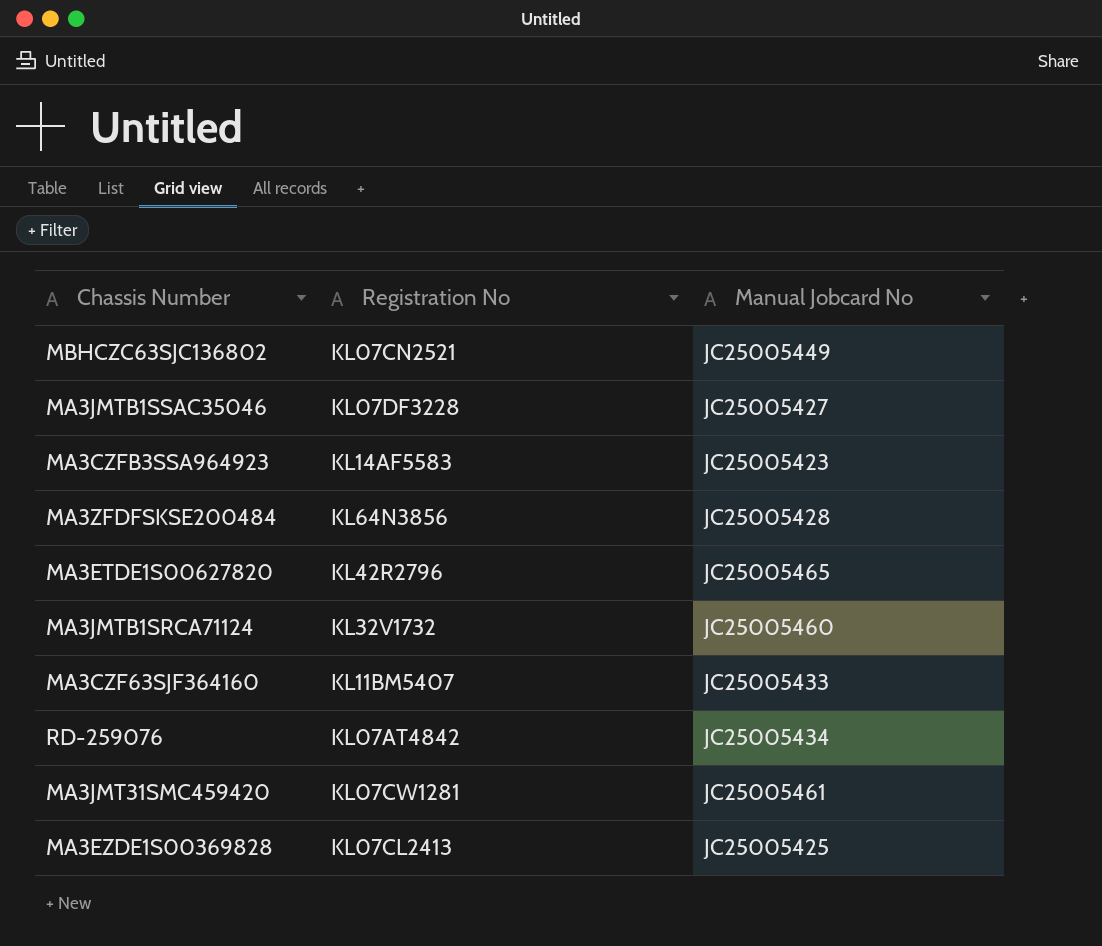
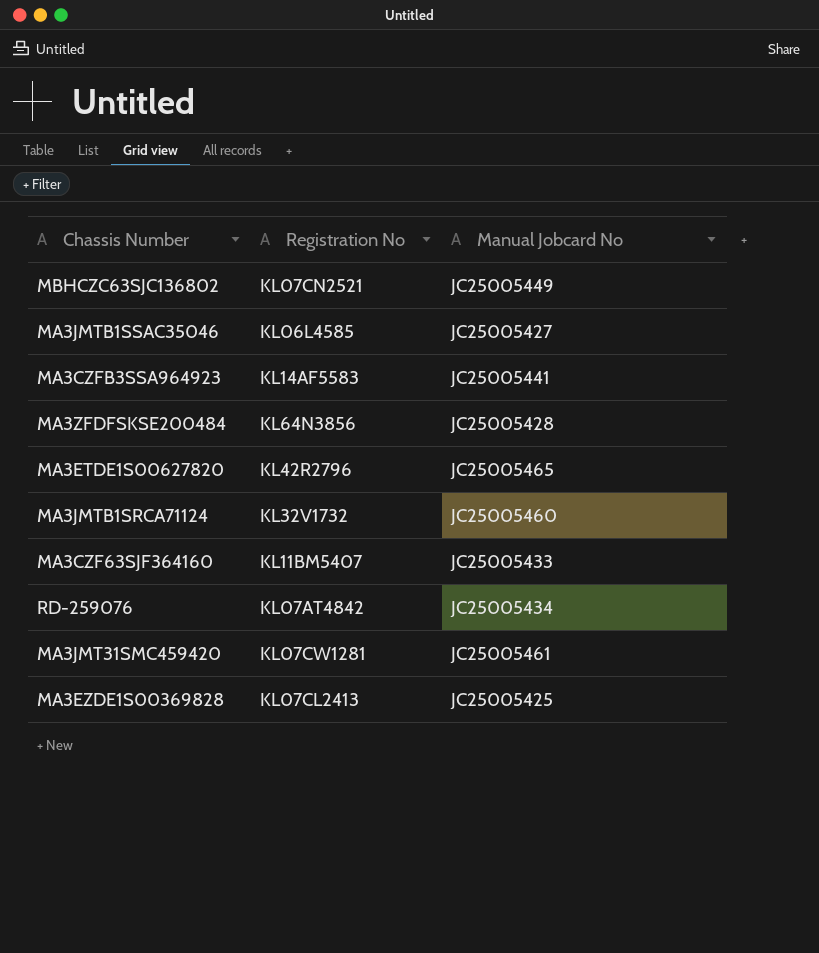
MA3JMTB1SSAC35046 | Registration No: KL07DF3228 -> KL06L4585
MA3CZFB3SSA964923 | Manual Jobcard No: JC25005423 -> JC25005441

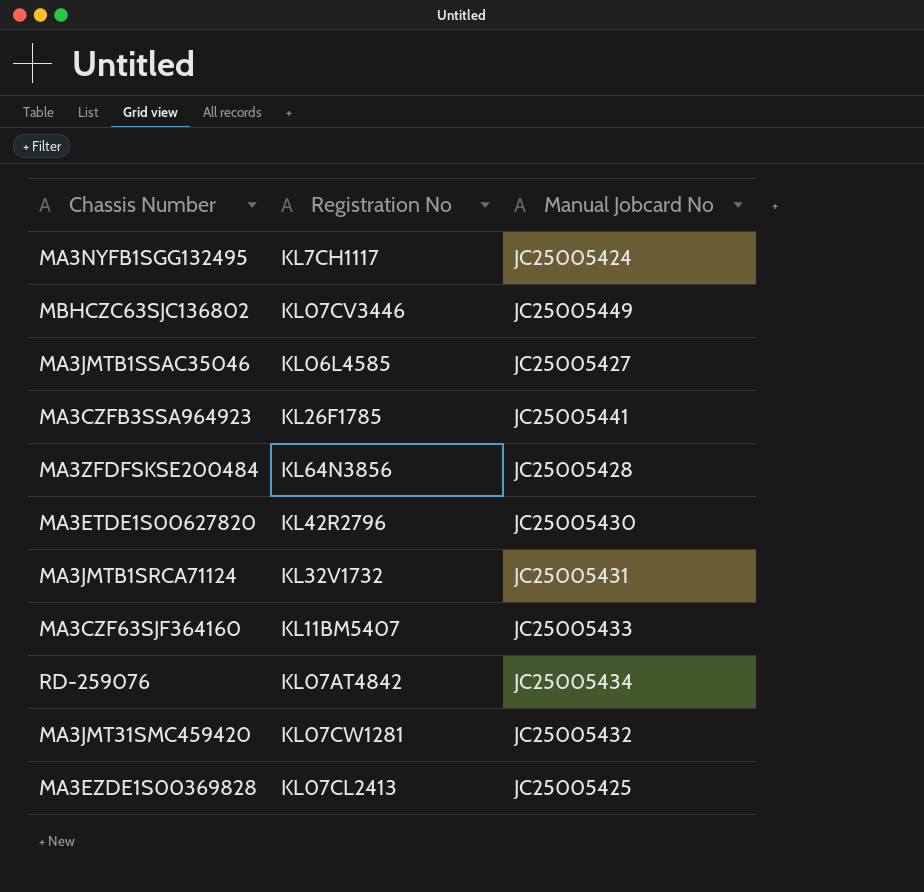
row MA3NYFB1SGG132495: none -> KL7CH1117 | JC25005424
MBHCZC63SJC136802 | Registration No: KL07CN2521 -> KL07CV3446
MA3CZFB3SSA964923 | Registration No: KL14AF5583 -> KL26F1785
MA3ETDE1S00627820 | Manual Jobcard No: JC25005465 -> JC25005430
MA3JMTB1SRCA71124 | Manual Jobcard No: JC25005460 -> JC25005431
MA3JMT31SMC459420 | Manual Jobcard No: JC25005461 -> JC25005432

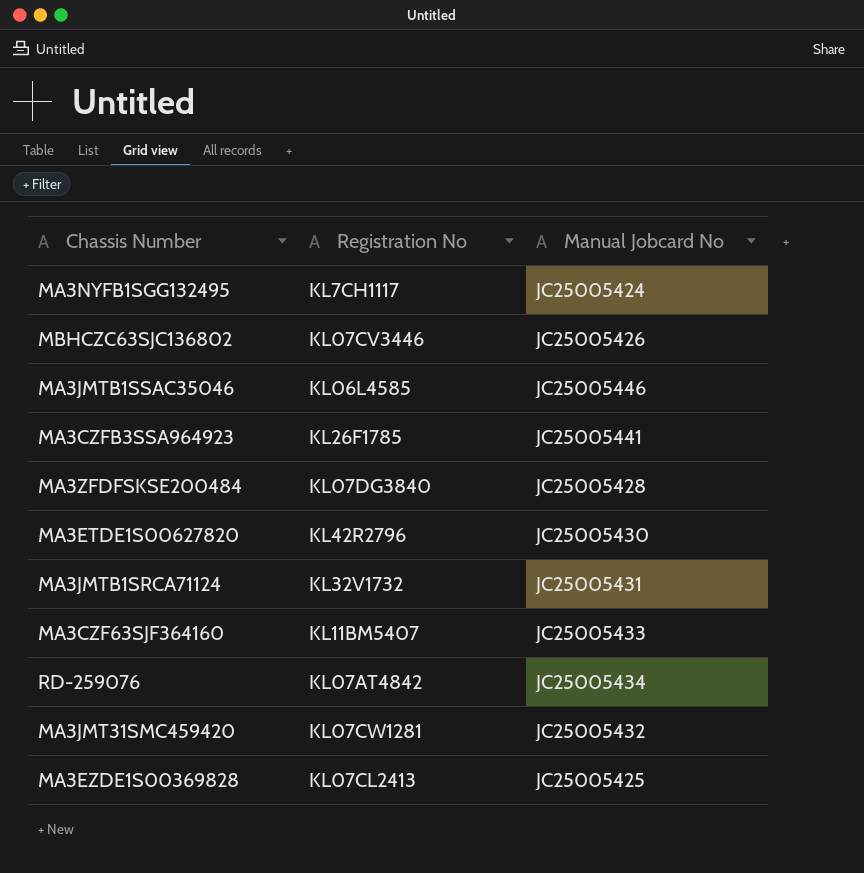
MBHCZC63SJC136802 | Manual Jobcard No: JC25005449 -> JC25005426
MA3JMTB1SSAC35046 | Manual Jobcard No: JC25005427 -> JC25005446
MA3ZFDFSKSE200484 | Registration No: KL64N3856 -> KL07DG3840

